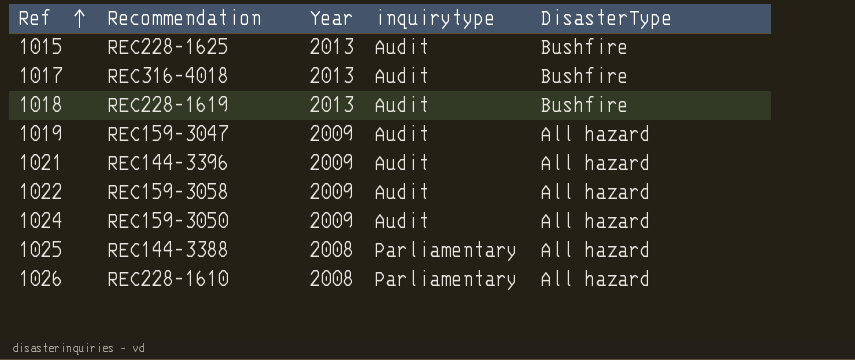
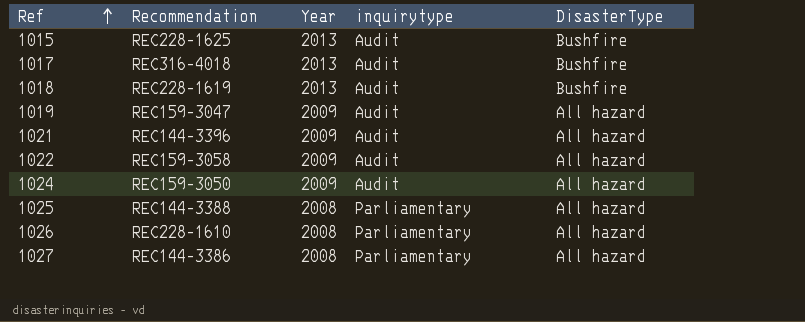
row 1027: none -> REC144-3386 | 2008 | Parliamentary | All hazard

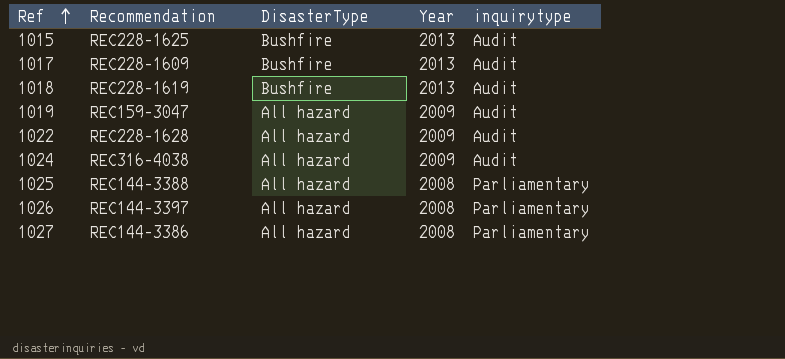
column DisasterType | position: 5 -> 3
row 1021: REC144-3396 | 2009 | Audit | All hazard -> none
1017 | Recommendation: REC316-4018 -> REC228-1609
1022 | Recommendation: REC159-3058 -> REC228-1628
1024 | Recommendation: REC159-3050 -> REC316-4038
1026 | Recommendation: REC228-1610 -> REC144-3397

